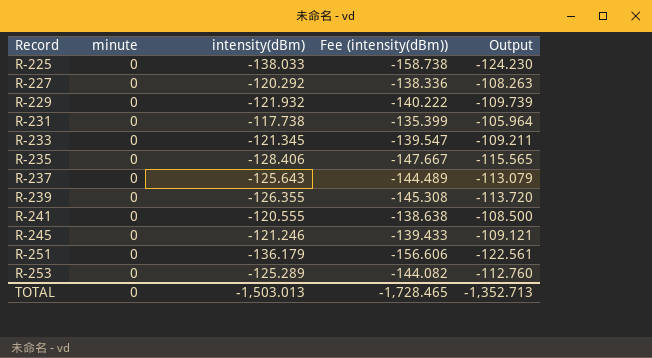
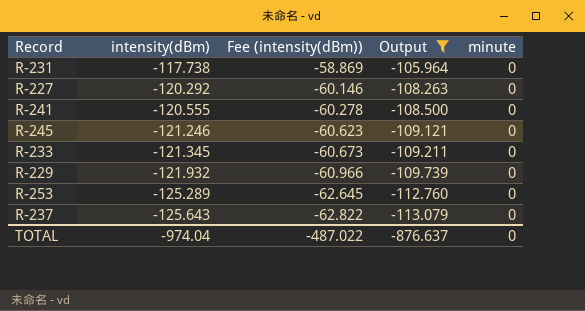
filter: none -> Output >= -113.079
row order: Record ascending -> intensity(dBm) descending
column Fee (intensity(dBm)) | formula: [intensity(dBm)] * 1.15 -> [intensity(dBm)] * 0.5
column minute | position: 2 -> 5
TOTAL | intensity(dBm): -1,503.013 -> -974.04
TOTAL | Fee (intensity(dBm)): -1,728.465 -> -487.022
TOTAL | Output: -1,352.713 -> -876.637

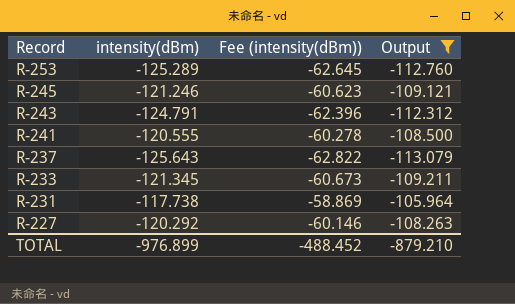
row order: intensity(dBm) descending -> Record descending
column minute | position: 5 -> none
row R-229: -121.932 | -60.966 | -109.739 | 0 -> none
row R-243: none -> -124.791 | -62.396 | -112.312
TOTAL | intensity(dBm): -974.04 -> -976.899
TOTAL | Fee (intensity(dBm)): -487.022 -> -488.452
TOTAL | Output: -876.637 -> -879.210

